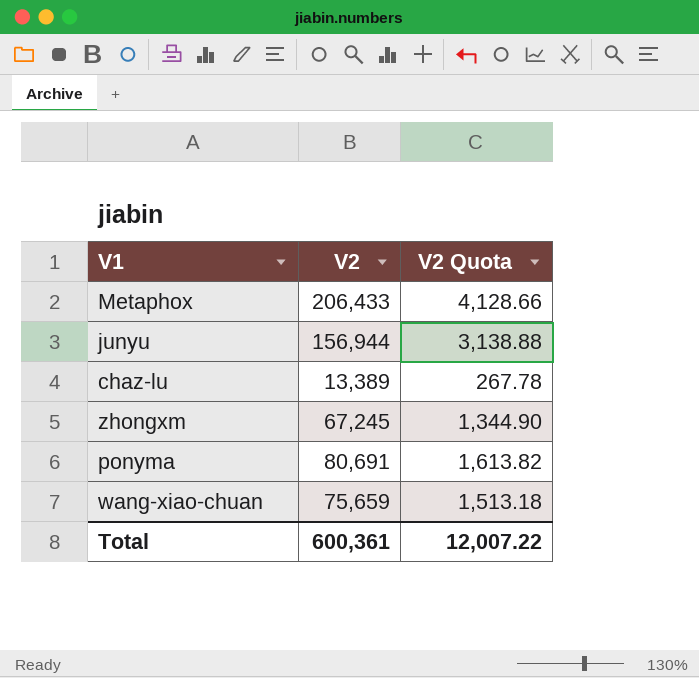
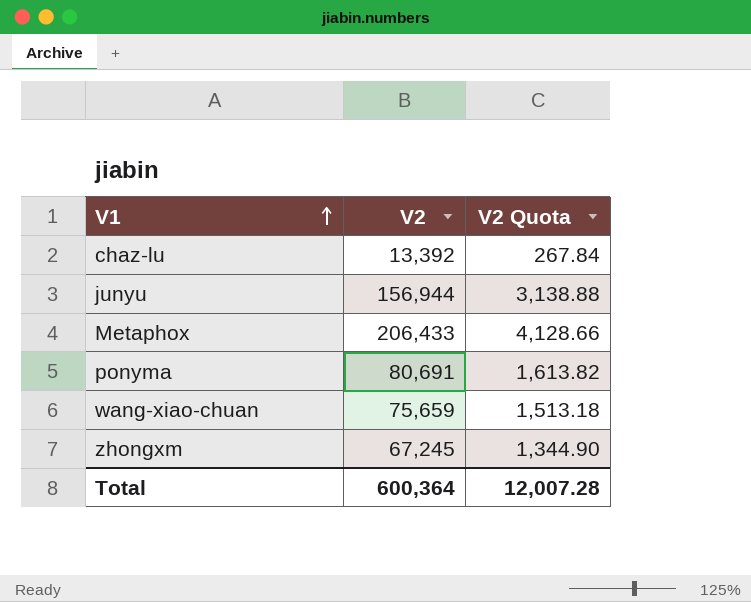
row order: none -> V1 ascending
chaz-lu | V2: 13,389 -> 13,392
chaz-lu | V2 Quota: 267.78 -> 267.84
Total | V2: 600,361 -> 600,364
Total | V2 Quota: 12,007.22 -> 12,007.28

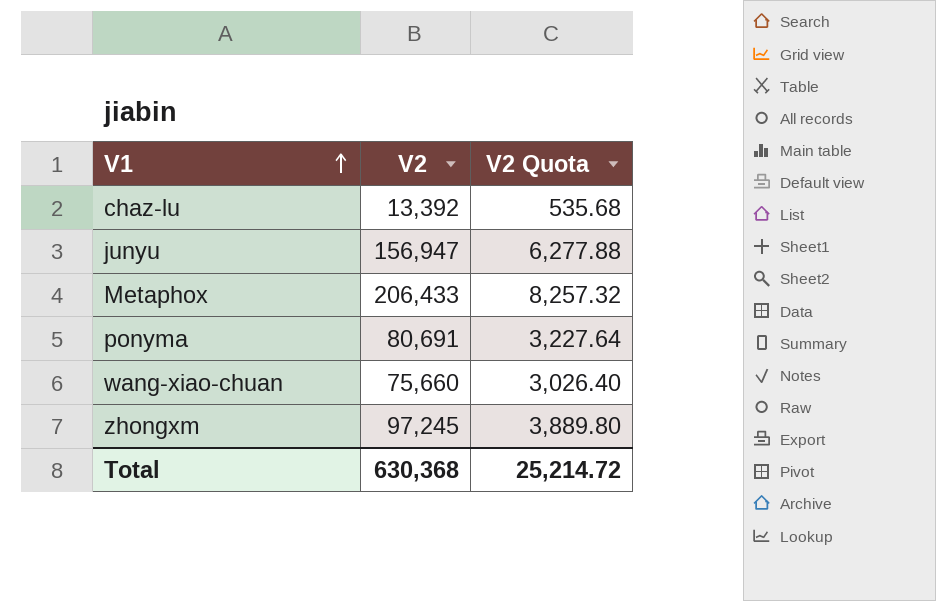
column V2 Quota | formula: [V2] * 0.02 -> [V2] * 0.04
junyu | V2: 156,944 -> 156,947
wang-xiao-chuan | V2: 75,659 -> 75,660
zhongxm | V2: 67,245 -> 97,245
Total | V2: 600,364 -> 630,368
Total | V2 Quota: 12,007.28 -> 25,214.72

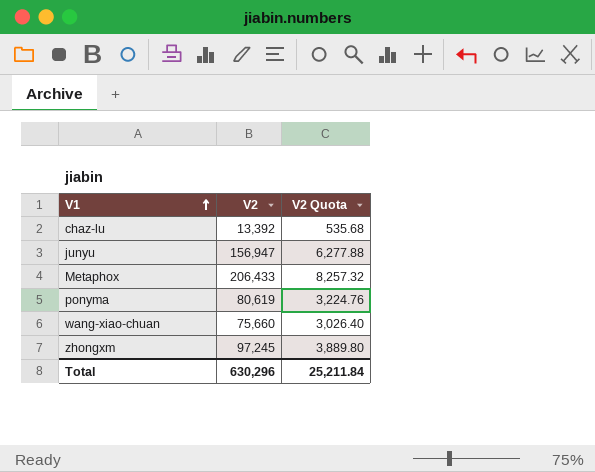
ponyma | V2: 80,691 -> 80,619
ponyma | V2 Quota: 3,227.64 -> 3,224.76
Total | V2: 630,368 -> 630,296
Total | V2 Quota: 25,214.72 -> 25,211.84

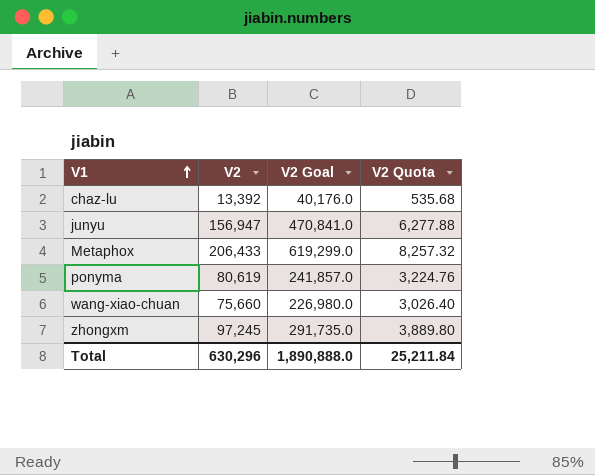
column V2 Goal | formula: none -> [V2] * 3

